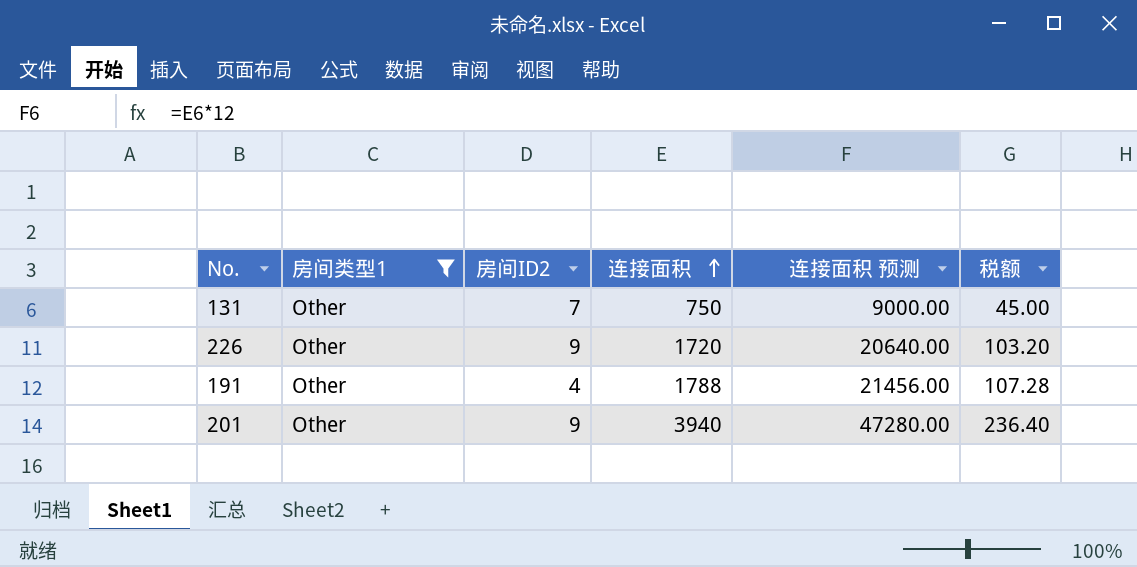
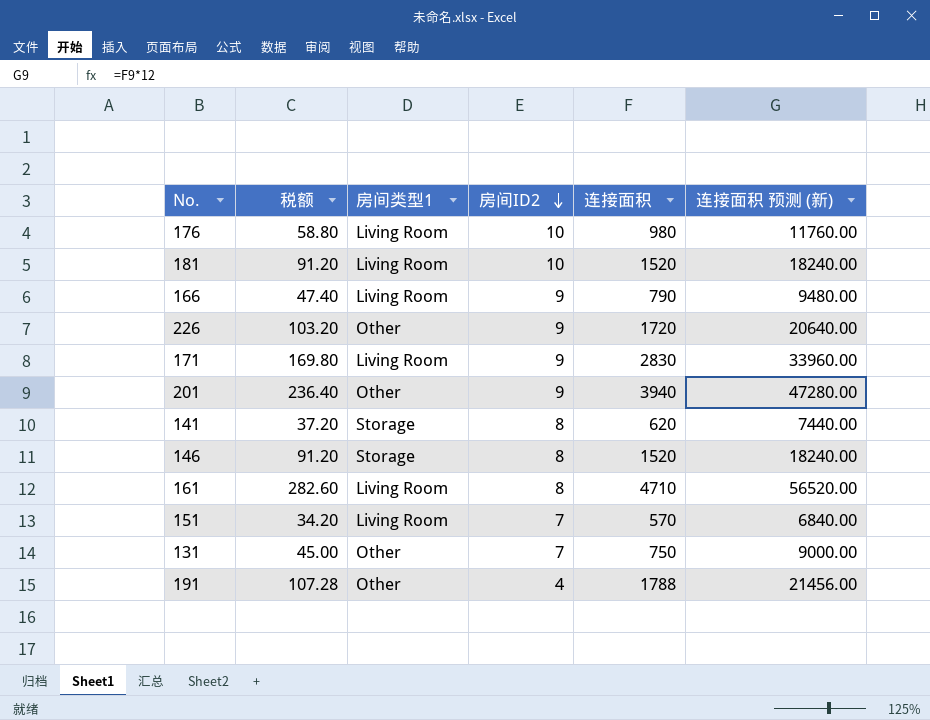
filter: 房间类型1 = Other -> none
row order: 连接面积 ascending -> 房间ID2 descending
column 税额 | position: 6 -> 2
column name: 连接面积 预测 -> 连接面积 预测 (新)

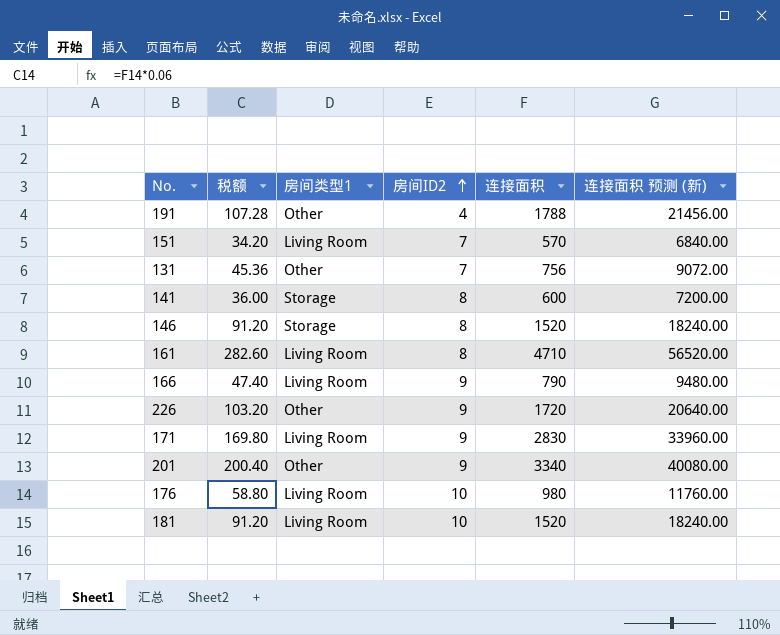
row order: 房间ID2 descending -> 房间ID2 ascending
131 | 税额: 45.00 -> 45.36
131 | 连接面积: 750 -> 756
131 | 连接面积 预测 (新): 9000.00 -> 9072.00
141 | 税额: 37.20 -> 36.00
141 | 连接面积: 620 -> 600
141 | 连接面积 预测 (新): 7440.00 -> 7200.00
201 | 税额: 236.40 -> 200.40
201 | 连接面积: 3940 -> 3340
201 | 连接面积 预测 (新): 47280.00 -> 40080.00

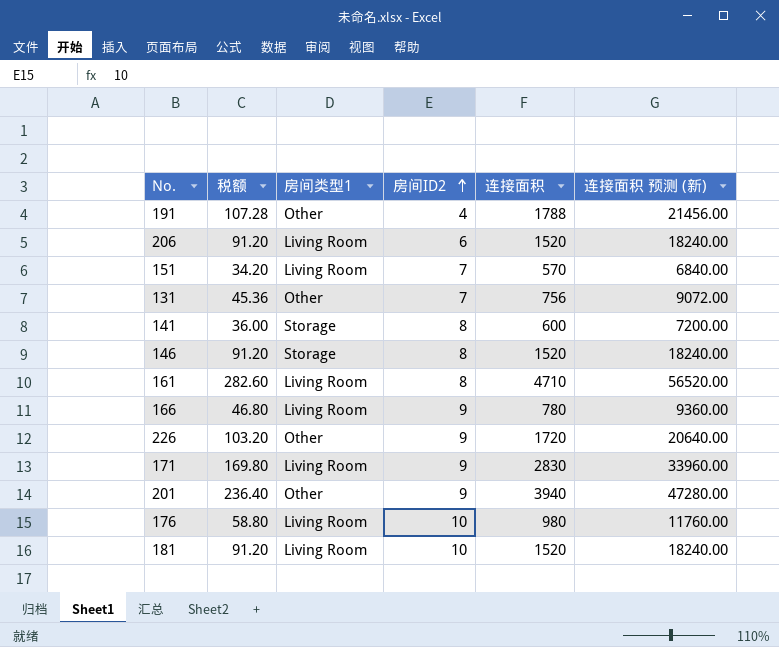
row 206: none -> 91.20 | Living Room | 6 | 1520 | 18240.00
166 | 税额: 47.40 -> 46.80
166 | 连接面积: 790 -> 780
166 | 连接面积 预测 (新): 9480.00 -> 9360.00
201 | 税额: 200.40 -> 236.40
201 | 连接面积: 3340 -> 3940
201 | 连接面积 预测 (新): 40080.00 -> 47280.00

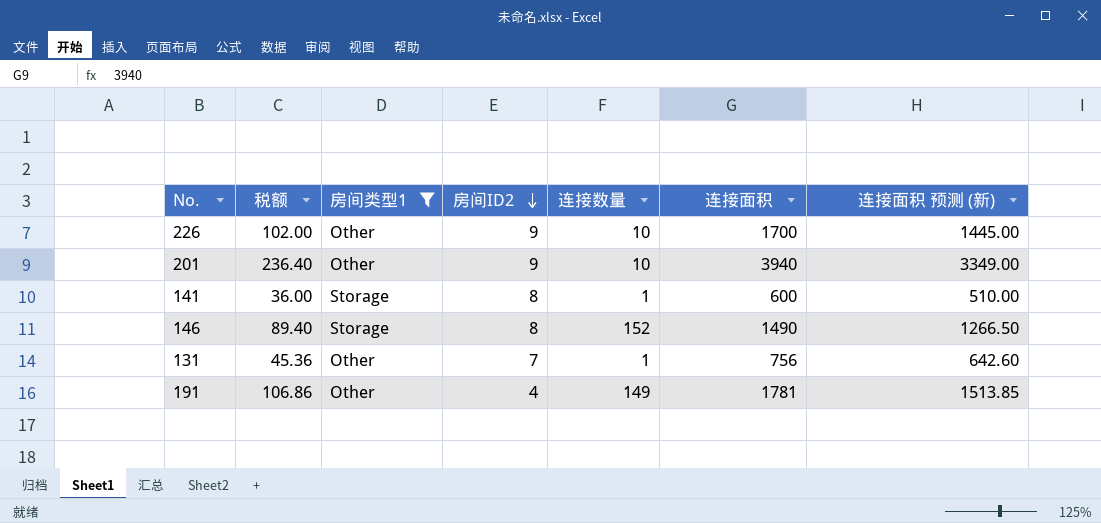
filter: none -> 房间类型1 != Living Room
row order: 房间ID2 ascending -> 房间ID2 descending
column 连接数量 | position: none -> 5
column 连接面积 预测 (新) | formula: [连接面积] * 12 -> [连接面积] * 0.85
226 | 税额: 103.20 -> 102.00
226 | 连接面积: 1720 -> 1700
146 | 税额: 91.20 -> 89.40
146 | 连接面积: 1520 -> 1490
191 | 税额: 107.28 -> 106.86
191 | 连接面积: 1788 -> 1781

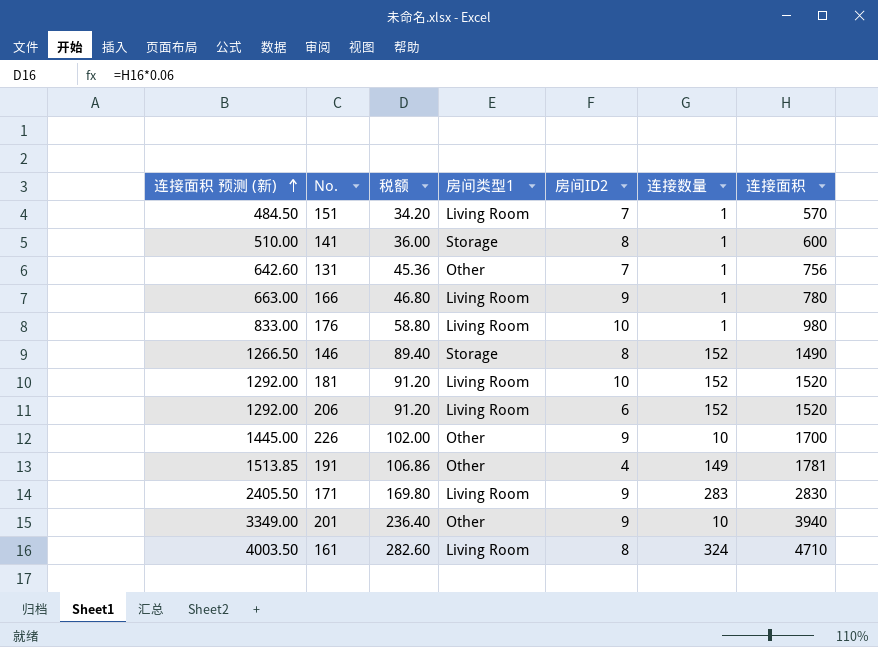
filter: 房间类型1 != Living Room -> none
row order: 房间ID2 descending -> 连接面积 预测 (新) ascending
column 连接面积 预测 (新) | position: 7 -> 1

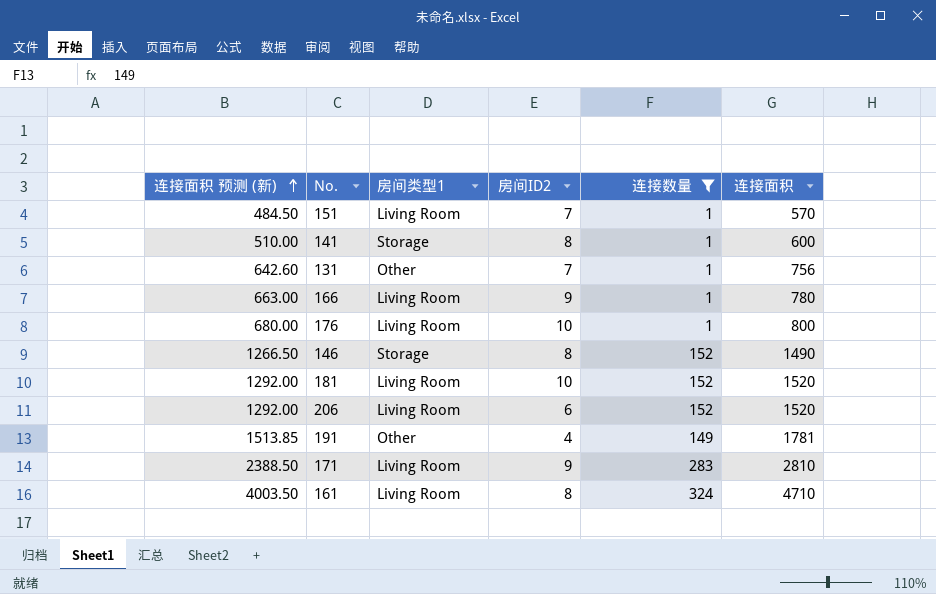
filter: none -> 连接数量 != 10
column 税额 | formula: [连接面积] * 0.06 -> none
176 | 连接面积 预测 (新): 833.00 -> 680.00
176 | 连接面积: 980 -> 800
171 | 连接面积 预测 (新): 2405.50 -> 2388.50
171 | 连接面积: 2830 -> 2810

